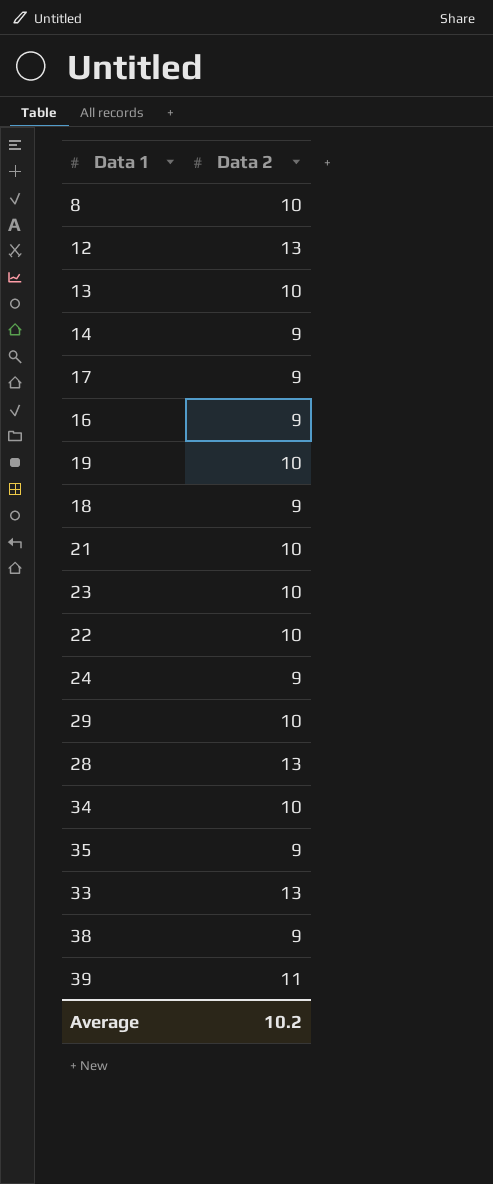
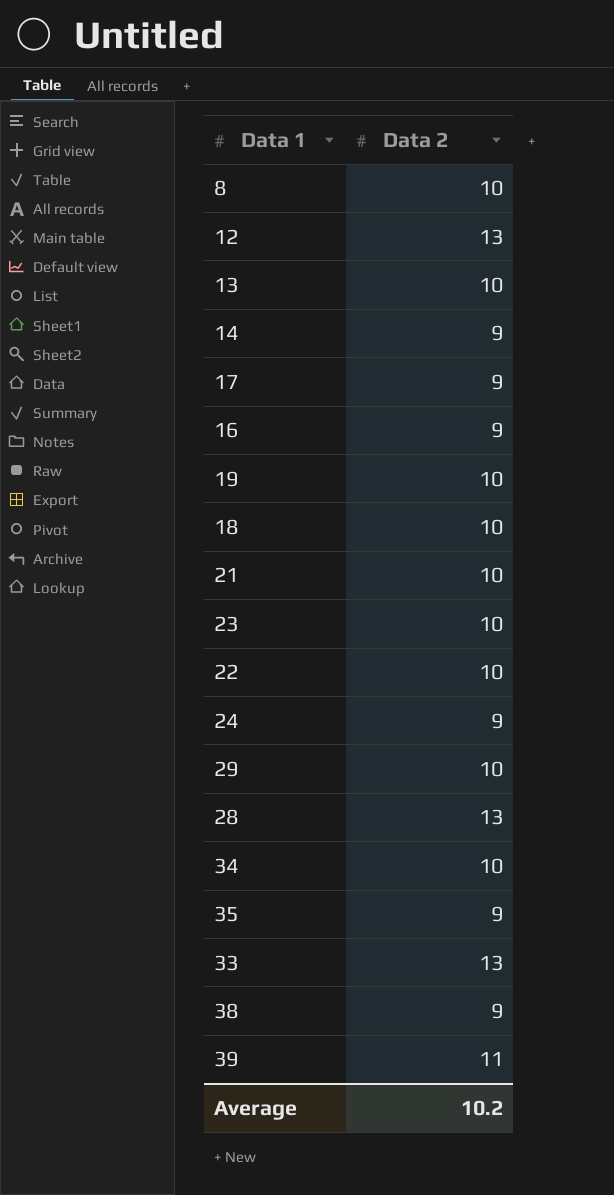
18 | Data 2: 9 -> 10

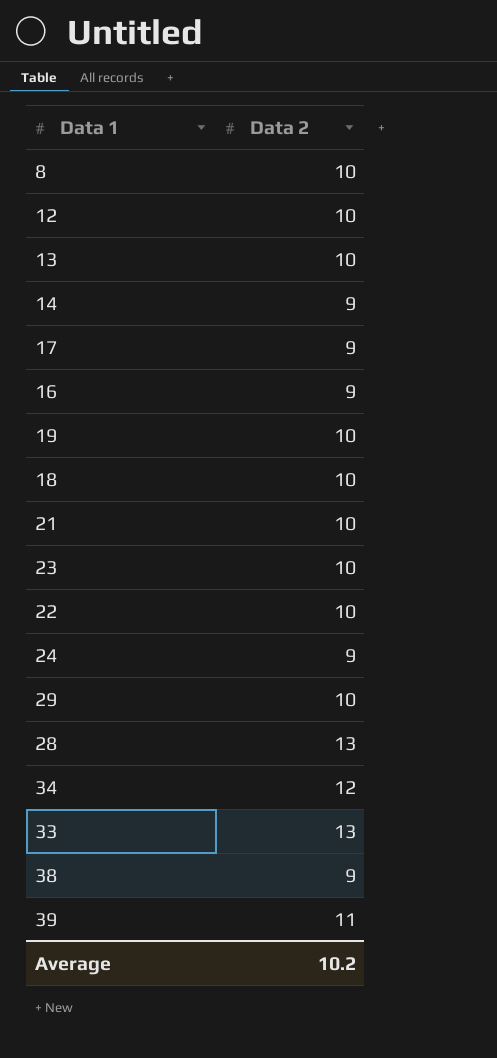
row 35: 9 -> none
12 | Data 2: 13 -> 10
34 | Data 2: 10 -> 12

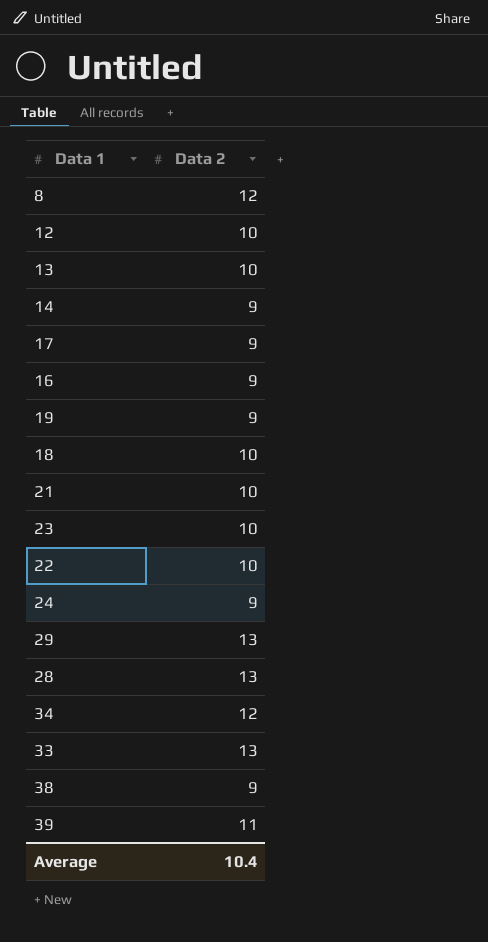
8 | Data 2: 10 -> 12
19 | Data 2: 10 -> 9
29 | Data 2: 10 -> 13
Average | Data 2: 10.2 -> 10.4

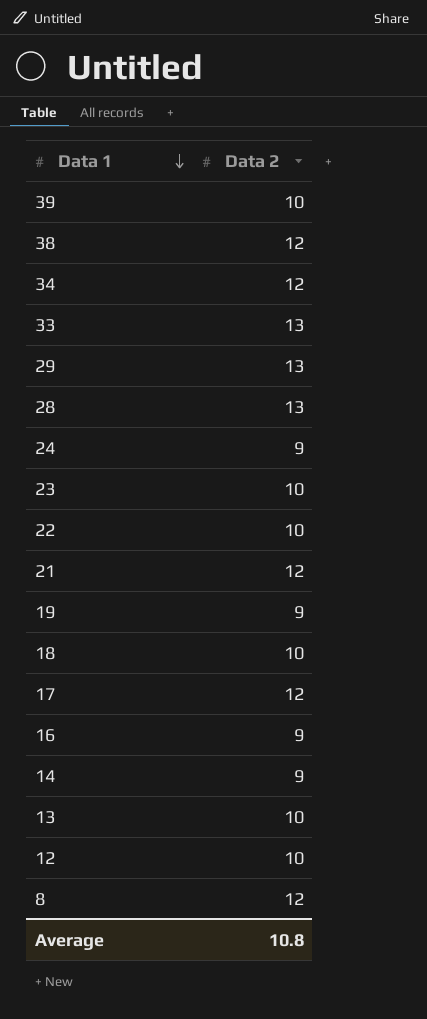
row order: none -> Data 1 descending
39 | Data 2: 11 -> 10
38 | Data 2: 9 -> 12
21 | Data 2: 10 -> 12
17 | Data 2: 9 -> 12
Average | Data 2: 10.4 -> 10.8

